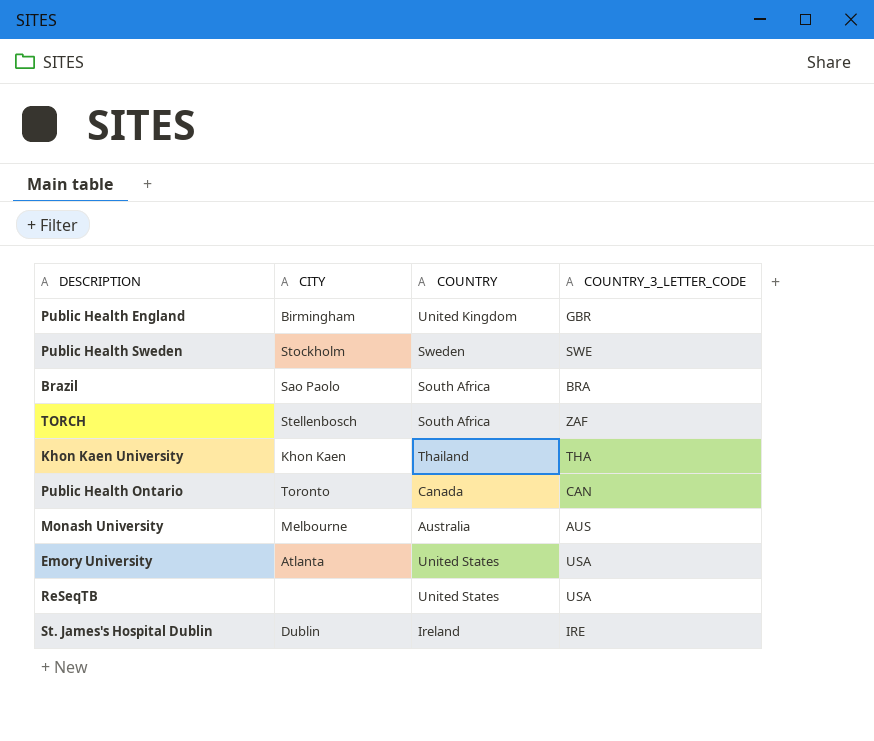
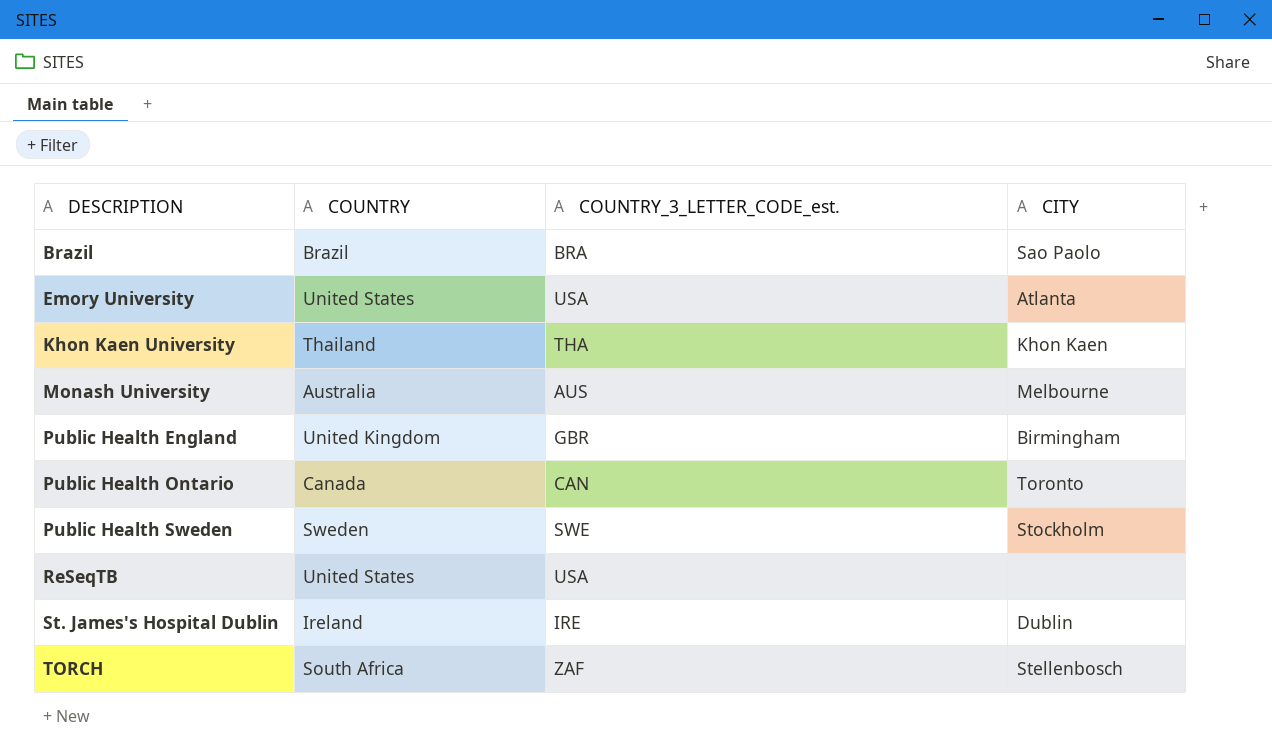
row order: none -> DESCRIPTION ascending
column name: COUNTRY_3_LETTER_CODE -> COUNTRY_3_LETTER_CODE_est.
column CITY | position: 2 -> 4
Brazil | COUNTRY: South Africa -> Brazil

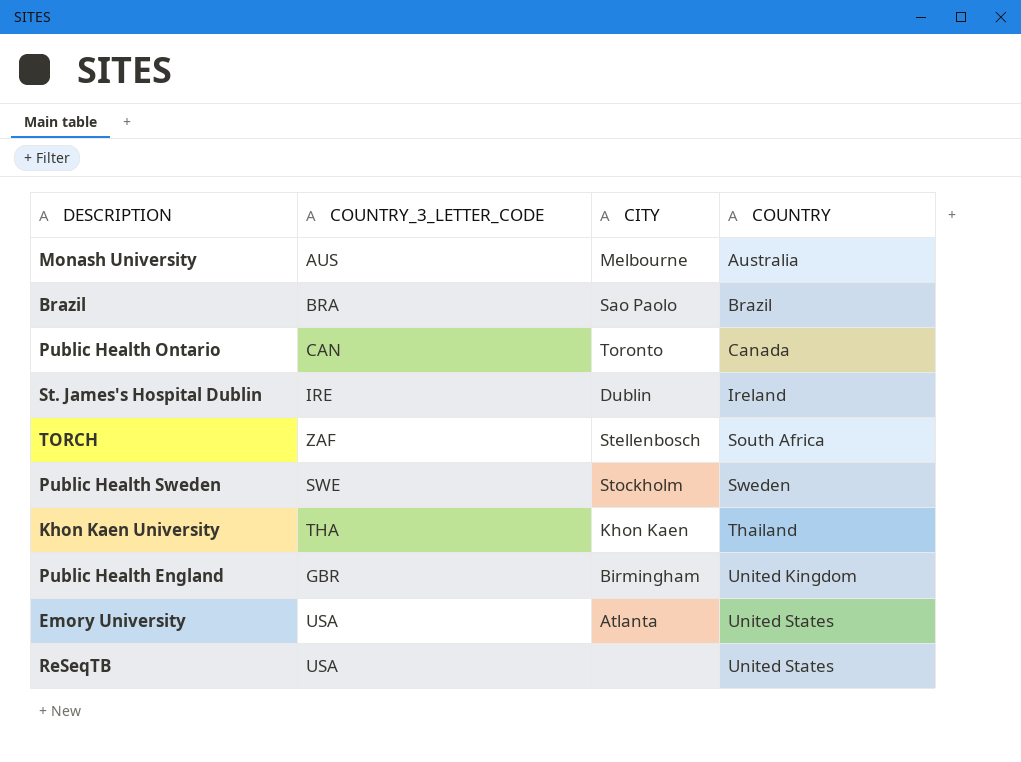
row order: DESCRIPTION ascending -> COUNTRY ascending
column name: COUNTRY_3_LETTER_CODE_est. -> COUNTRY_3_LETTER_CODE
column COUNTRY | position: 2 -> 4

